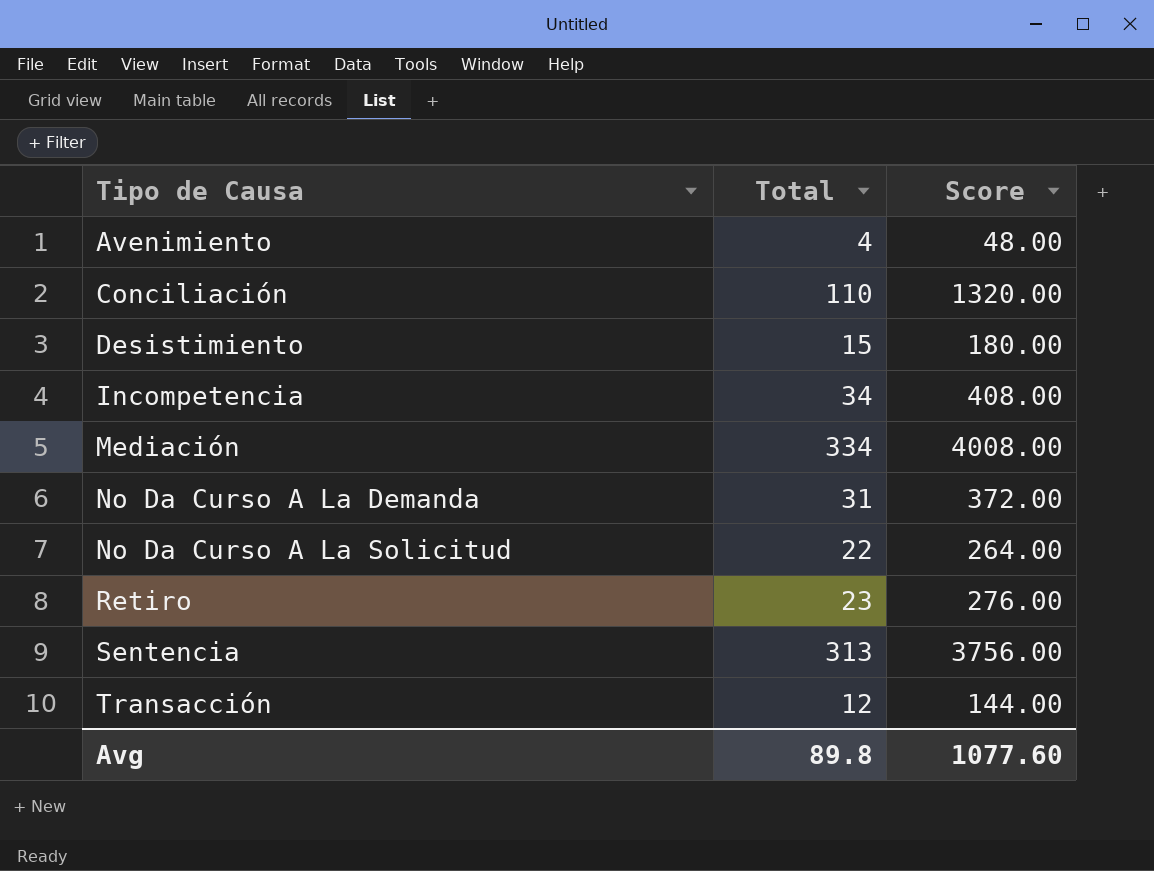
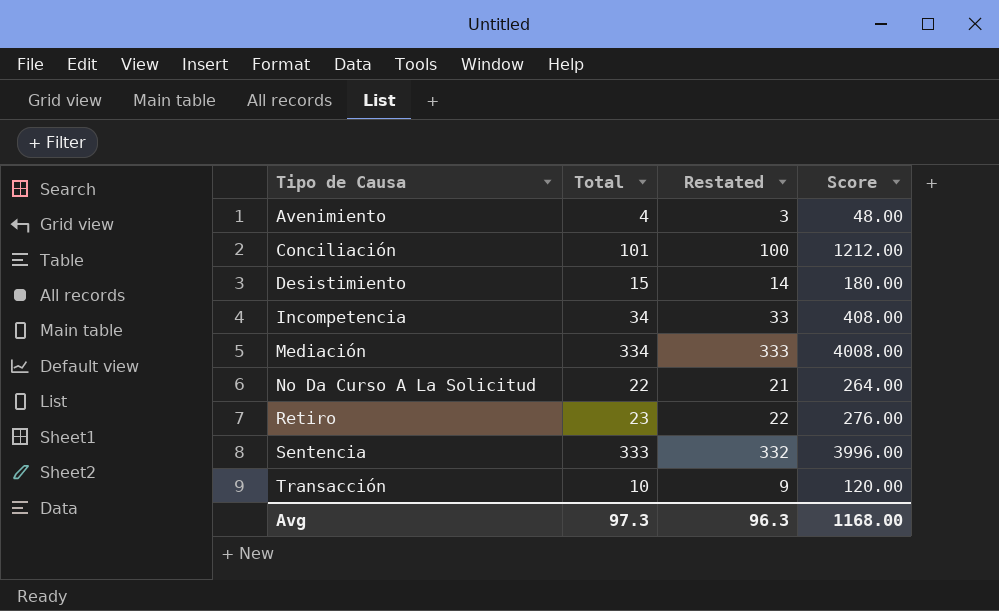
column Restated | formula: none -> [Total] - 1
row No Da Curso A La Demanda: 31 | 372.00 -> none
Conciliación | Total: 110 -> 101
Conciliación | Score: 1320.00 -> 1212.00
Sentencia | Total: 313 -> 333
Sentencia | Score: 3756.00 -> 3996.00
Transacción | Total: 12 -> 10
Transacción | Score: 144.00 -> 120.00
Avg | Total: 89.8 -> 97.3
Avg | Score: 1077.60 -> 1168.00

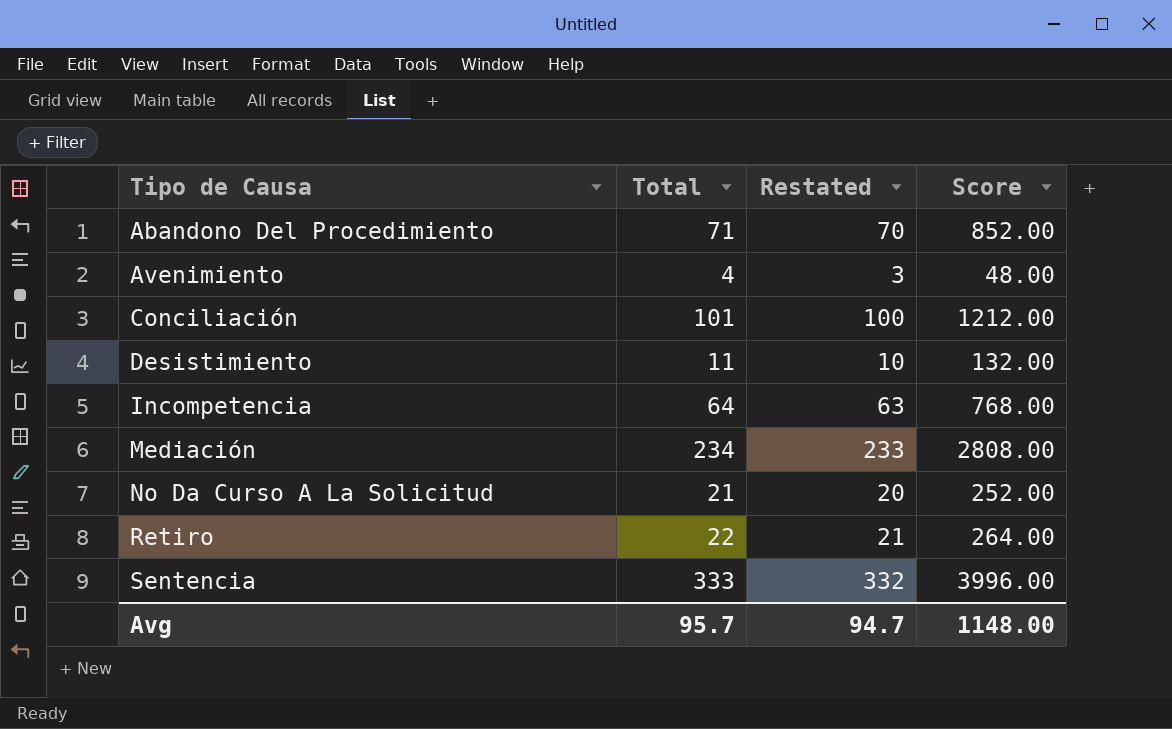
row Transacción: 10 | 9 | 120.00 -> none
row Abandono Del Procedimiento: none -> 71 | 70 | 852.00
Desistimiento | Total: 15 -> 11
Desistimiento | Restated: 14 -> 10
Desistimiento | Score: 180.00 -> 132.00
Incompetencia | Total: 34 -> 64
Incompetencia | Restated: 33 -> 63
Incompetencia | Score: 408.00 -> 768.00
Mediación | Total: 334 -> 234
Mediación | Restated: 333 -> 233
Mediación | Score: 4008.00 -> 2808.00
No Da Curso A La Solicitud | Total: 22 -> 21
No Da Curso A La Solicitud | Restated: 21 -> 20
No Da Curso A La Solicitud | Score: 264.00 -> 252.00
Retiro | Total: 23 -> 22
Retiro | Restated: 22 -> 21
Retiro | Score: 276.00 -> 264.00
Avg | Total: 97.3 -> 95.7
Avg | Restated: 96.3 -> 94.7
Avg | Score: 1168.00 -> 1148.00

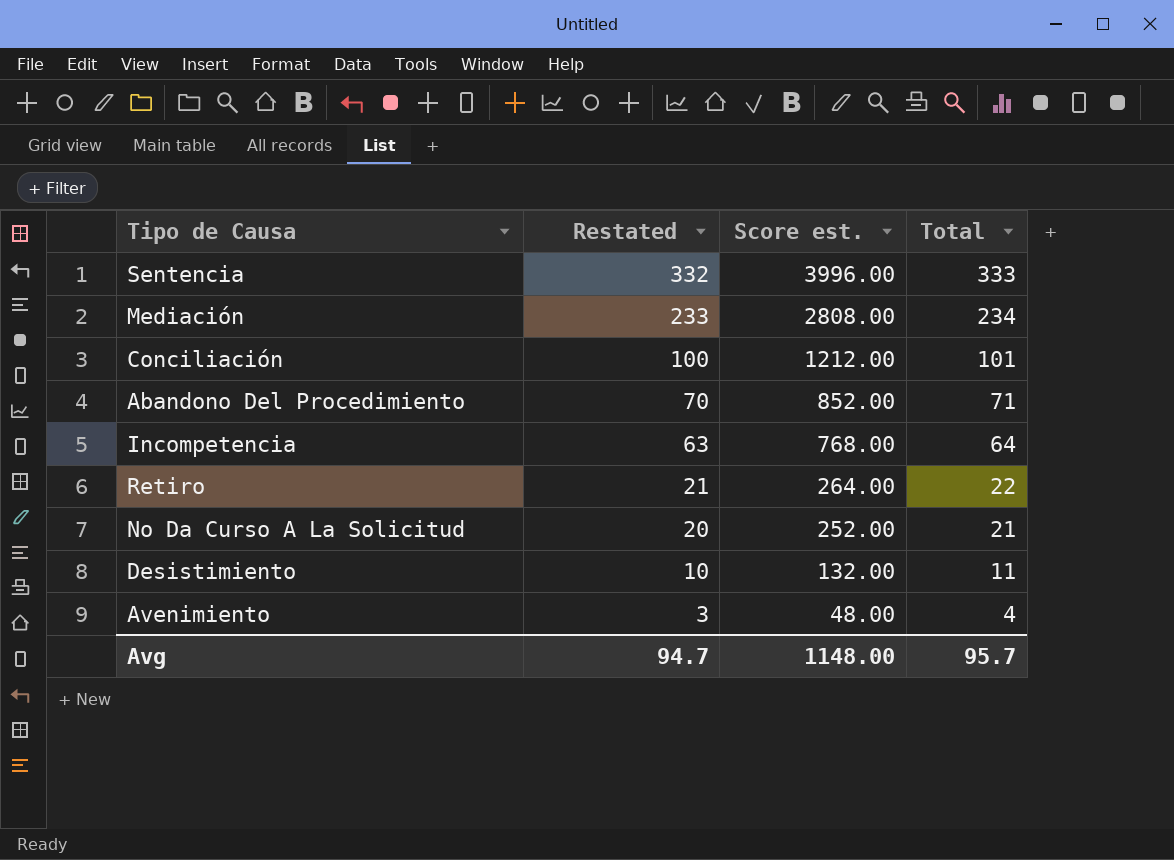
row order: Tipo de Causa ascending -> Restated descending
column name: Score -> Score est.
column Total | position: 2 -> 4

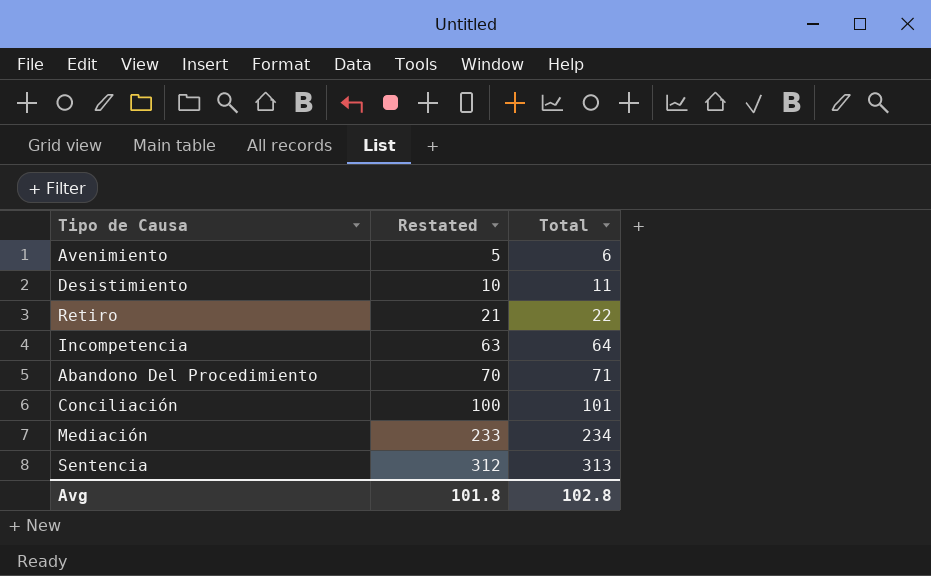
row order: Restated descending -> Restated ascending
column Score est. | formula: [Total] * 12 -> none
row No Da Curso A La Solicitud: 20 | 252.00 | 21 -> none
Avenimiento | Restated: 3 -> 5
Avenimiento | Total: 4 -> 6
Sentencia | Restated: 332 -> 312
Sentencia | Total: 333 -> 313
Avg | Restated: 94.7 -> 101.8
Avg | Total: 95.7 -> 102.8

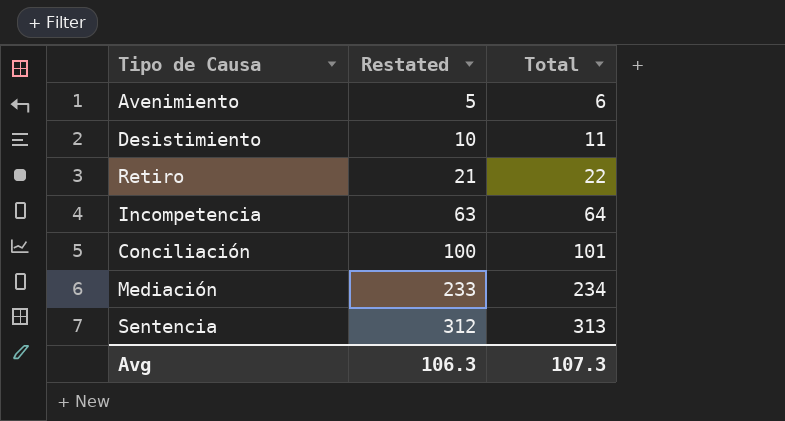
row Abandono Del Procedimiento: 70 | 71 -> none
Avg | Restated: 101.8 -> 106.3
Avg | Total: 102.8 -> 107.3

